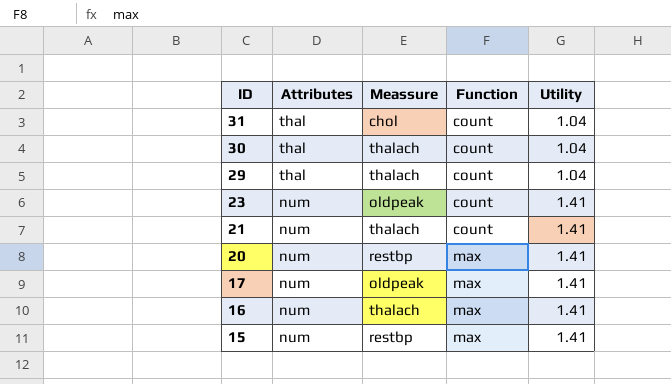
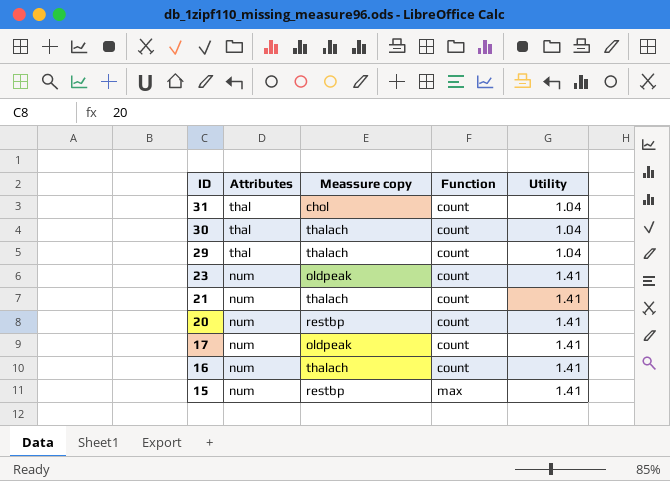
column name: Meassure -> Meassure copy
20 | Function: max -> count
17 | Function: max -> count
16 | Function: max -> count

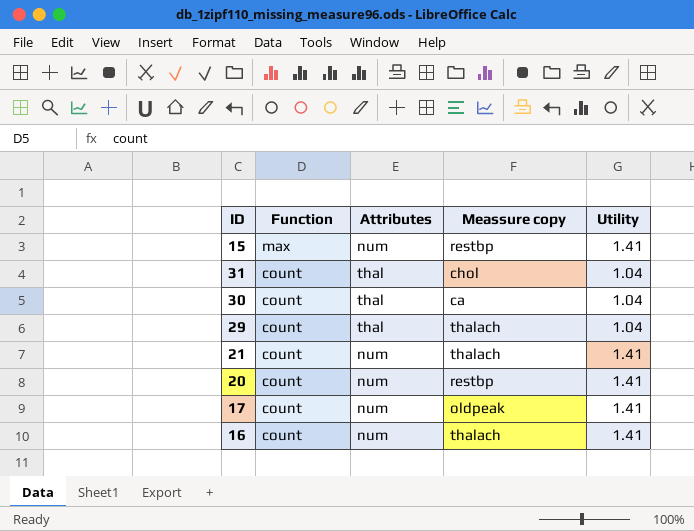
row order: ID descending -> Function descending
column Function | position: 4 -> 2
row 23: num | oldpeak | count | 1.41 -> none
30 | Meassure copy: thalach -> ca

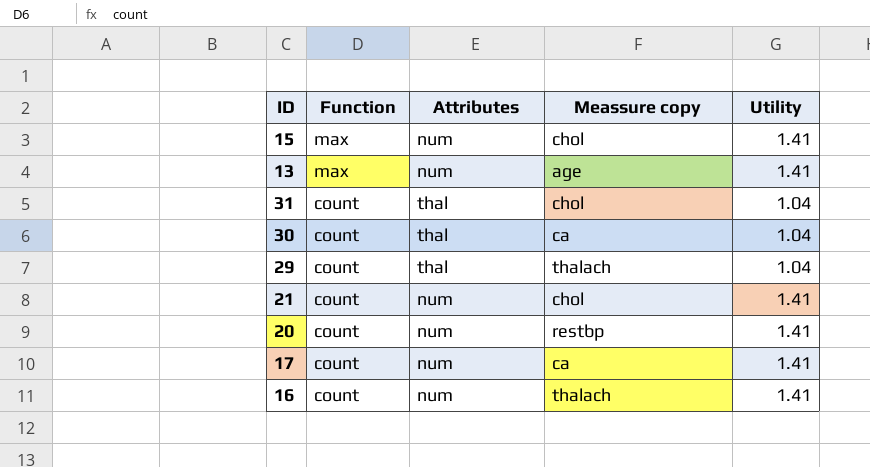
15 | Meassure copy: restbp -> chol
row 13: none -> max | num | age | 1.41
21 | Meassure copy: thalach -> chol
17 | Meassure copy: oldpeak -> ca

